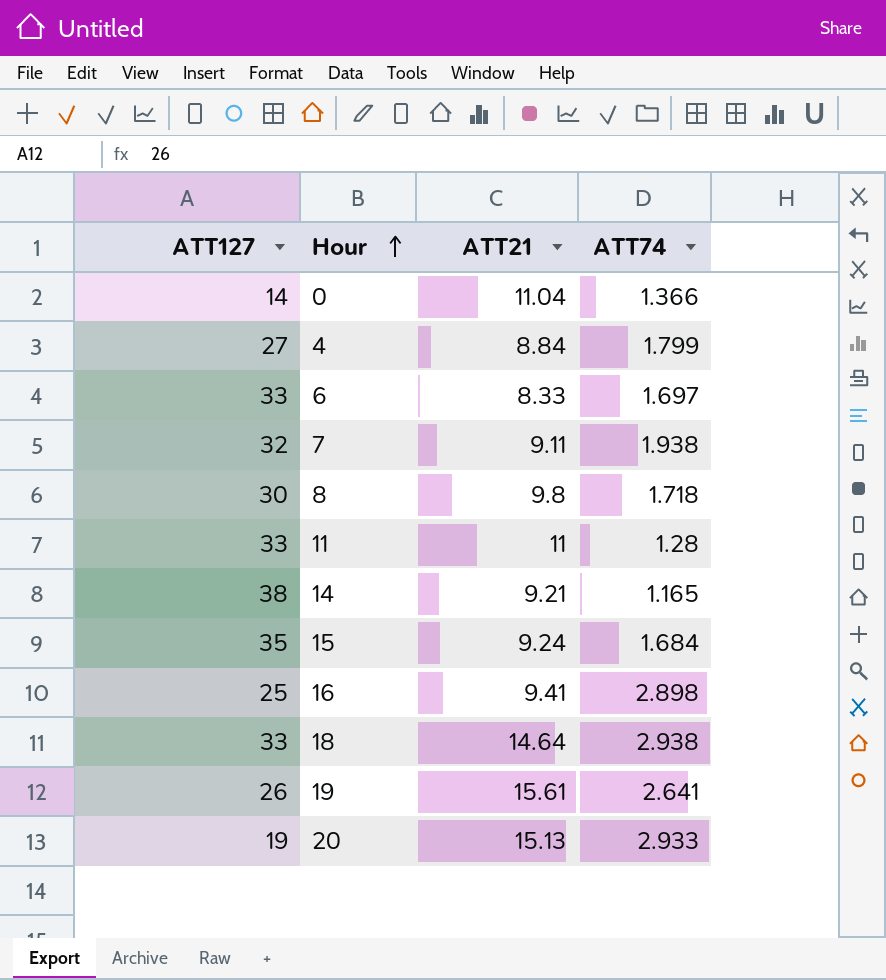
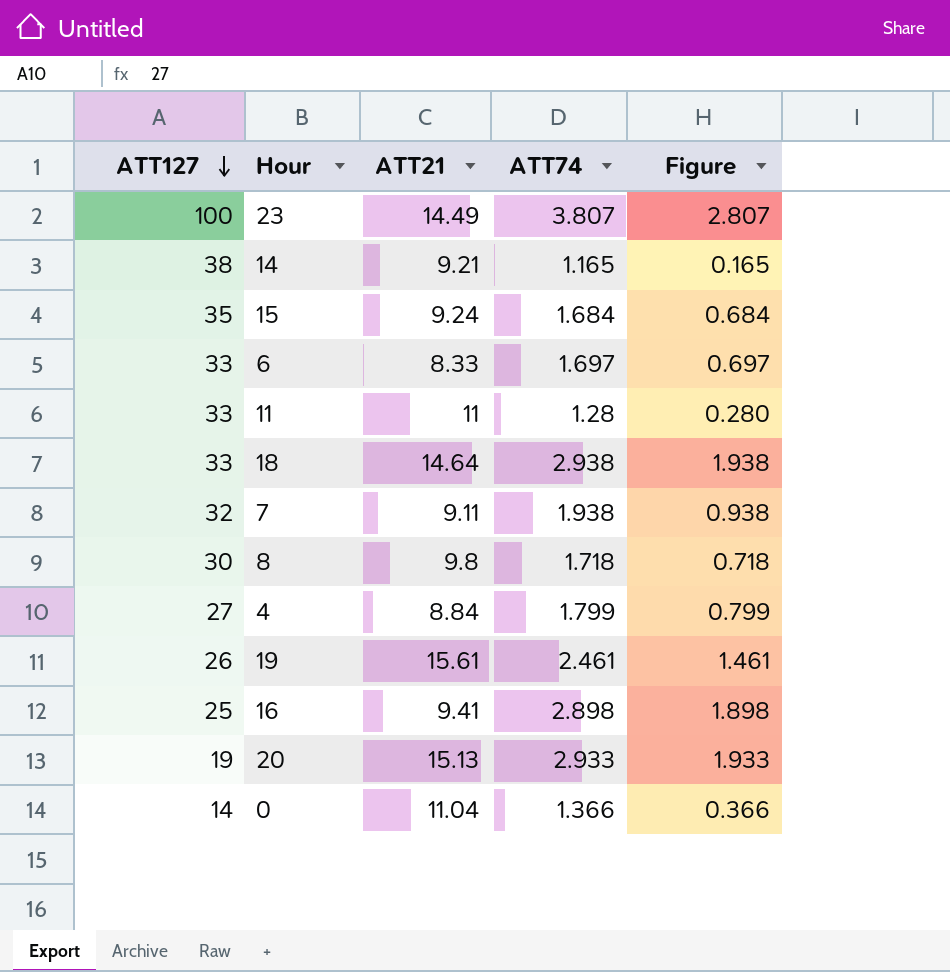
row order: Hour ascending -> ATT127 descending
column Figure | formula: none -> [ATT74] - 1
row 23: none -> 100 | 14.49 | 3.807 | 2.807
19 | ATT74: 2.641 -> 2.461

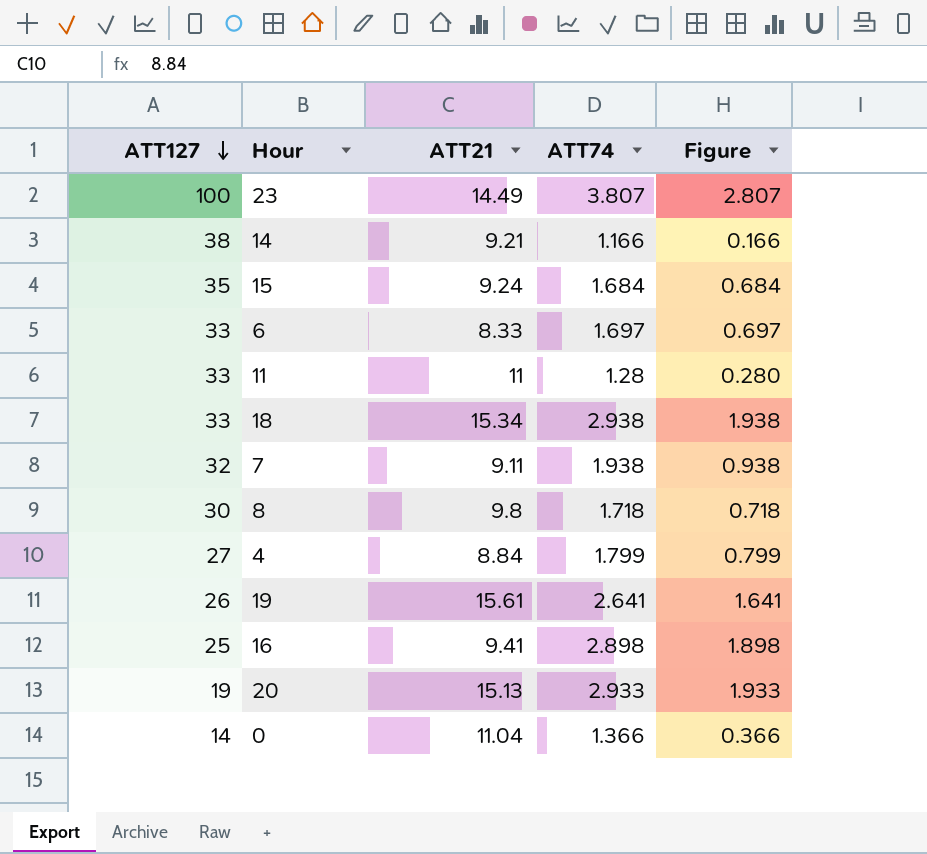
14 | ATT74: 1.165 -> 1.166
14 | Figure: 0.165 -> 0.166
18 | ATT21: 14.64 -> 15.34
19 | ATT74: 2.461 -> 2.641
19 | Figure: 1.461 -> 1.641

